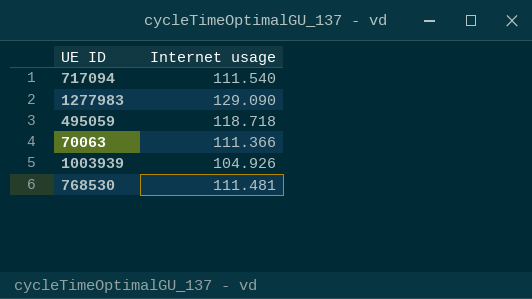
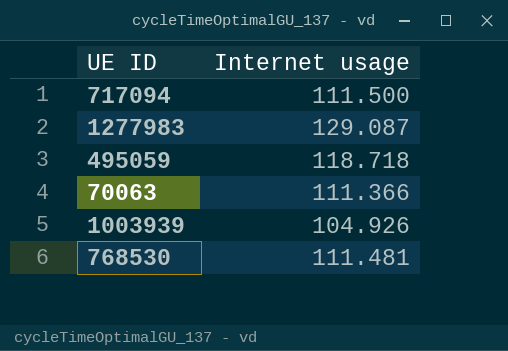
717094 | Internet usage: 111.540 -> 111.500
1277983 | Internet usage: 129.090 -> 129.087

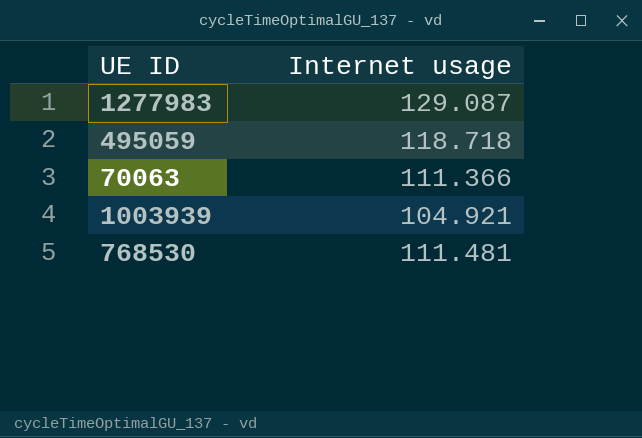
row 717094: 111.500 -> none
1003939 | Internet usage: 104.926 -> 104.921

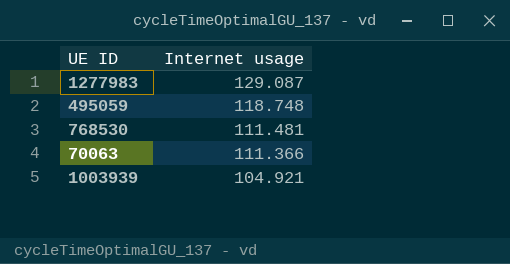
row order: none -> Internet usage descending
495059 | Internet usage: 118.718 -> 118.748

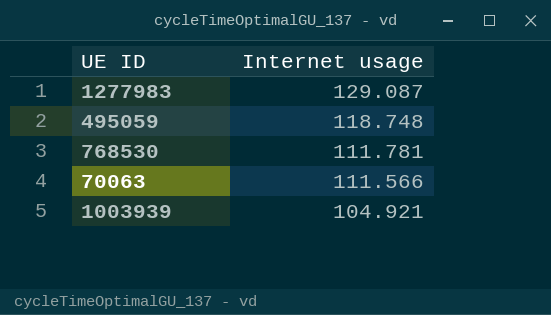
768530 | Internet usage: 111.481 -> 111.781
70063 | Internet usage: 111.366 -> 111.566

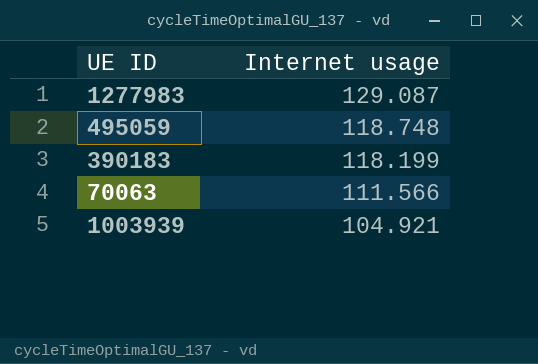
row 768530: 111.781 -> none
row 390183: none -> 118.199

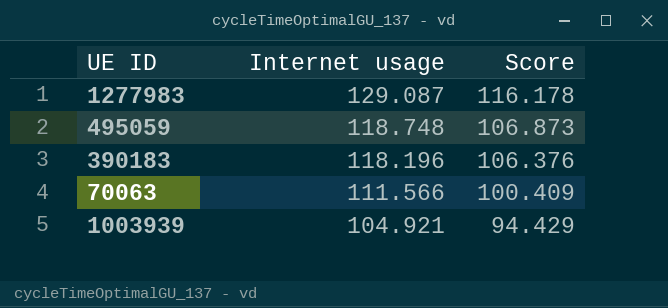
column Score | formula: none -> [Internet usage] * 0.9
390183 | Internet usage: 118.199 -> 118.196

